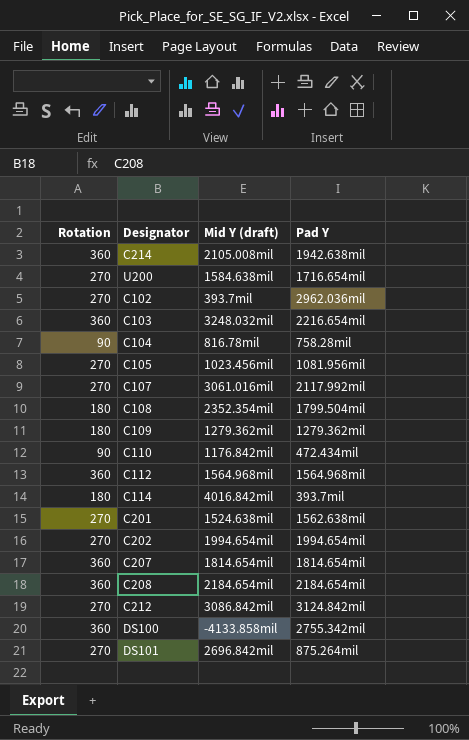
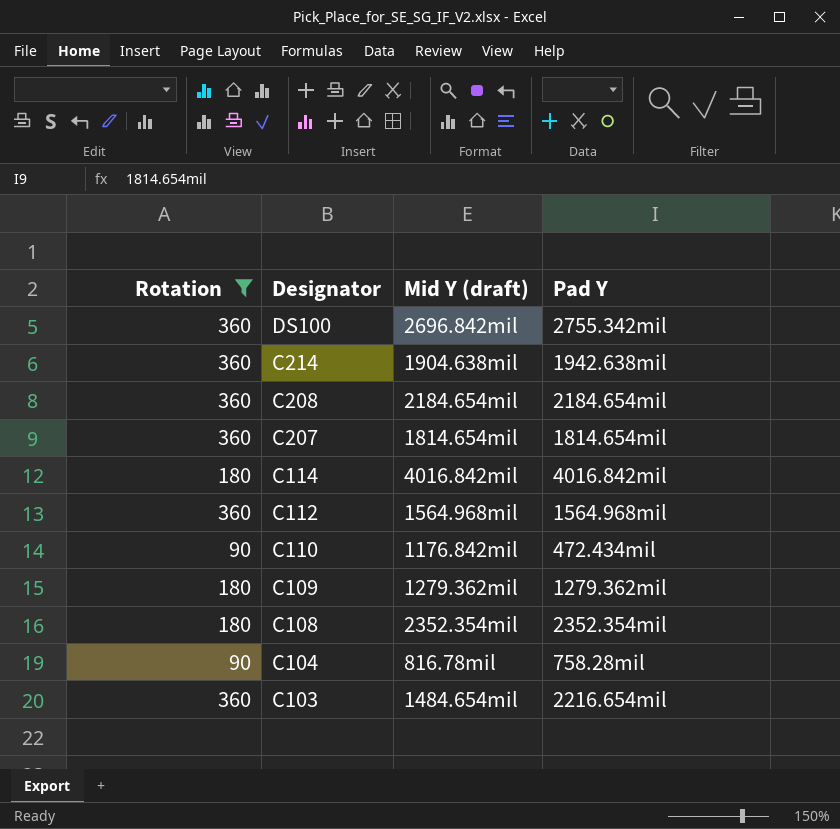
filter: none -> Rotation != 270
row order: none -> Designator descending
DS100 | Mid Y (draft): -4133.858mil -> 2696.842mil
C214 | Mid Y (draft): 2105.008mil -> 1904.638mil
C114 | Pad Y: 393.7mil -> 4016.842mil
C108 | Pad Y: 1799.504mil -> 2352.354mil
C103 | Mid Y (draft): 3248.032mil -> 1484.654mil

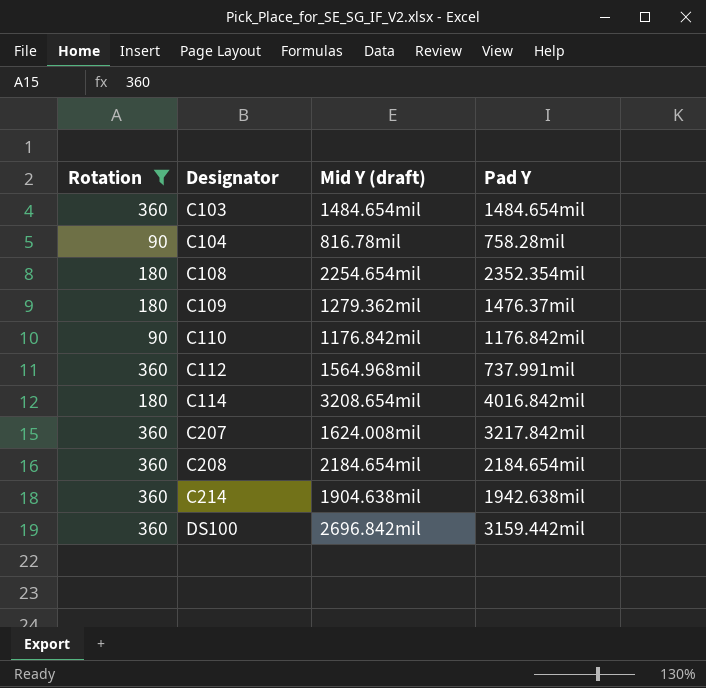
row order: Designator descending -> Designator ascending
C103 | Pad Y: 2216.654mil -> 1484.654mil
C108 | Mid Y (draft): 2352.354mil -> 2254.654mil
C109 | Pad Y: 1279.362mil -> 1476.37mil
C110 | Pad Y: 472.434mil -> 1176.842mil
C112 | Pad Y: 1564.968mil -> 737.991mil
C114 | Mid Y (draft): 4016.842mil -> 3208.654mil
C207 | Mid Y (draft): 1814.654mil -> 1624.008mil
C207 | Pad Y: 1814.654mil -> 3217.842mil
DS100 | Pad Y: 2755.342mil -> 3159.442mil

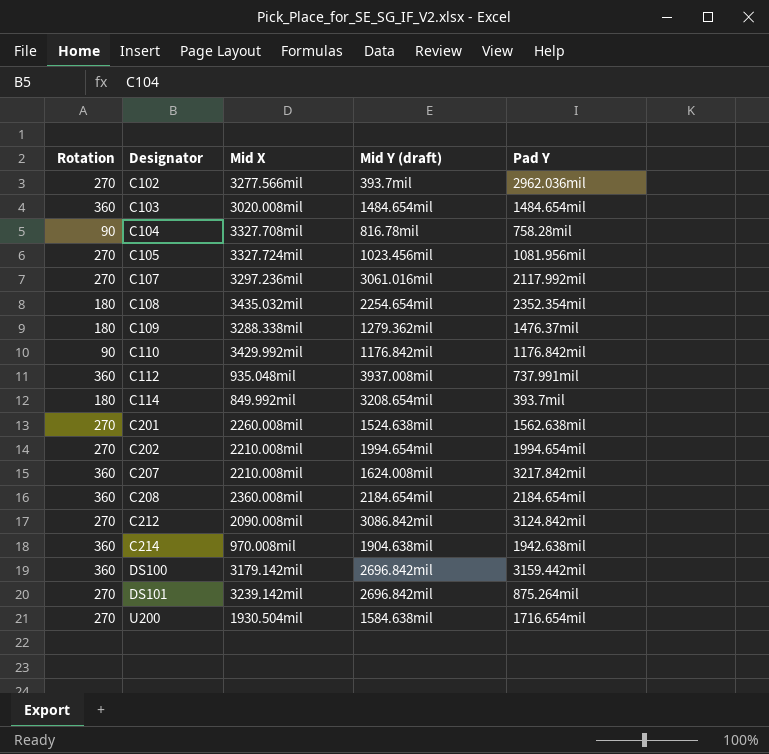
filter: Rotation != 270 -> none
column Mid X | position: none -> 3
C112 | Mid Y (draft): 1564.968mil -> 3937.008mil
C114 | Pad Y: 4016.842mil -> 393.7mil

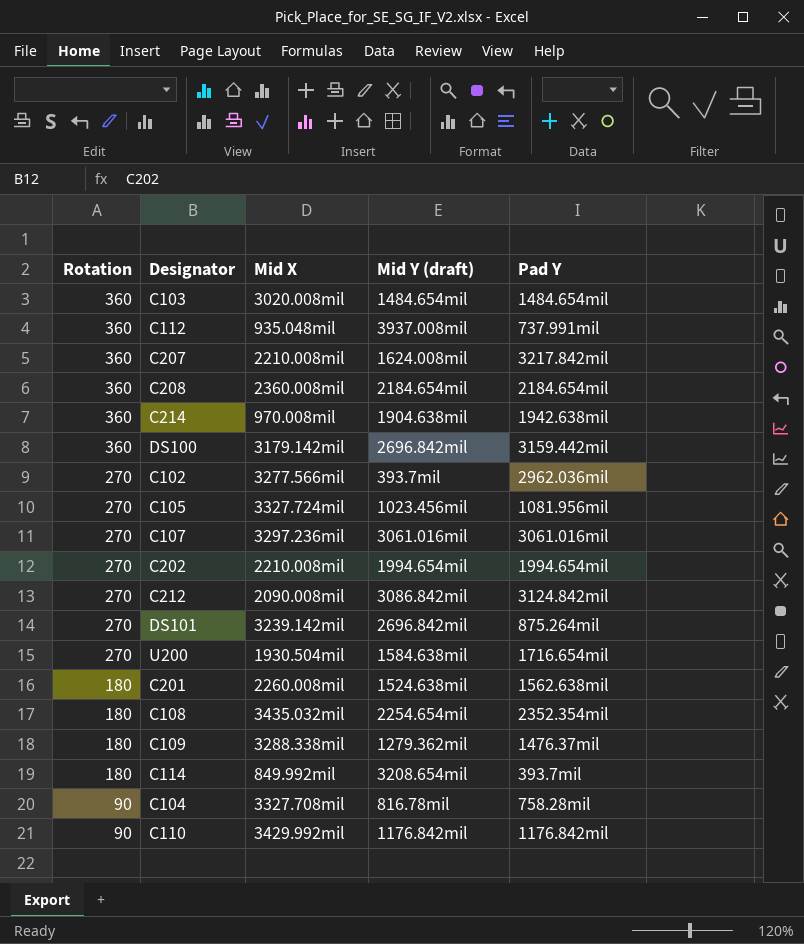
row order: Designator ascending -> Rotation descending
C107 | Pad Y: 2117.992mil -> 3061.016mil
C201 | Rotation: 270 -> 180

